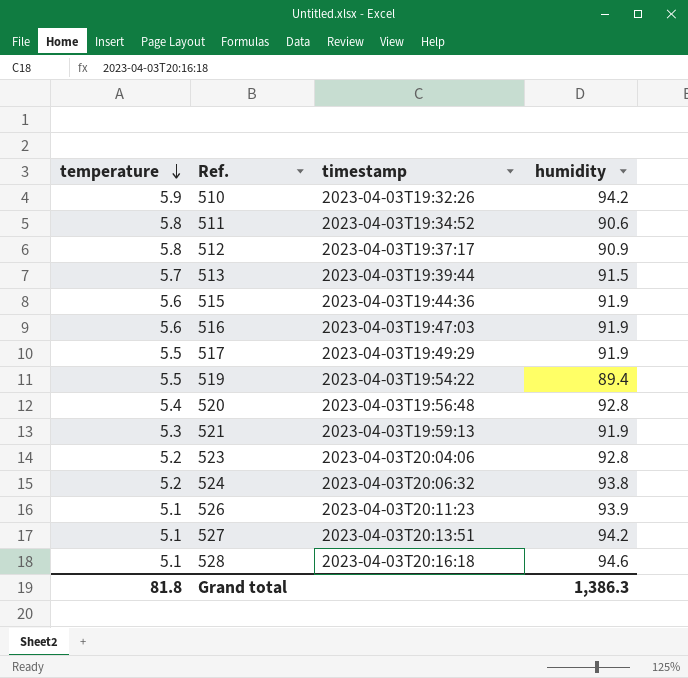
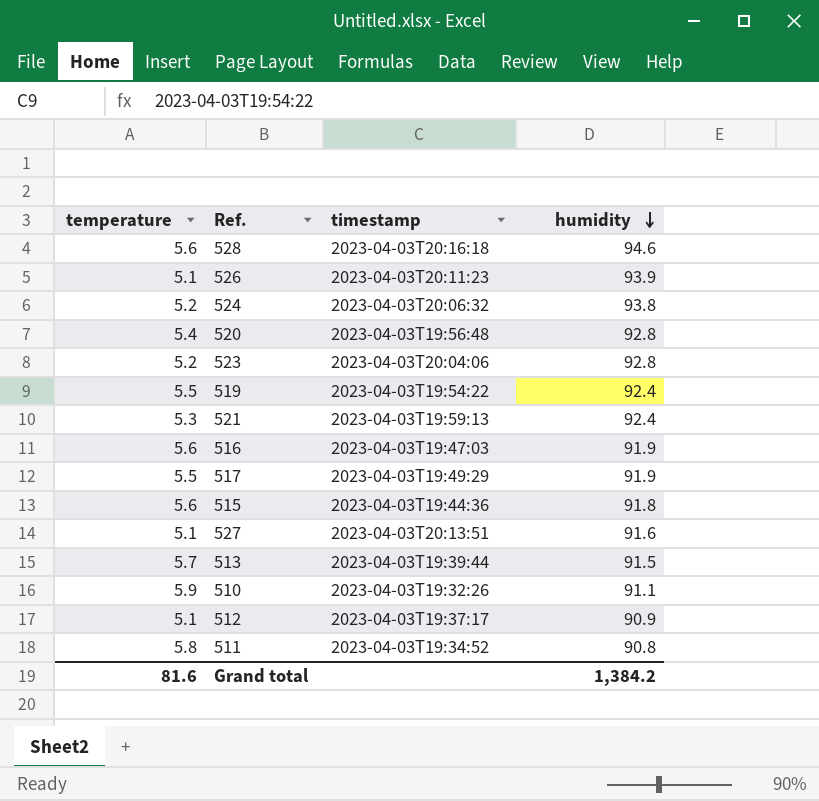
row order: temperature descending -> humidity descending
528 | temperature: 5.1 -> 5.6
519 | humidity: 89.4 -> 92.4
521 | humidity: 91.9 -> 92.4
515 | humidity: 91.9 -> 91.8
527 | humidity: 94.2 -> 91.6
510 | humidity: 94.2 -> 91.1
512 | temperature: 5.8 -> 5.1
511 | humidity: 90.6 -> 90.8
Grand total | temperature: 81.8 -> 81.6
Grand total | humidity: 1,386.3 -> 1,384.2

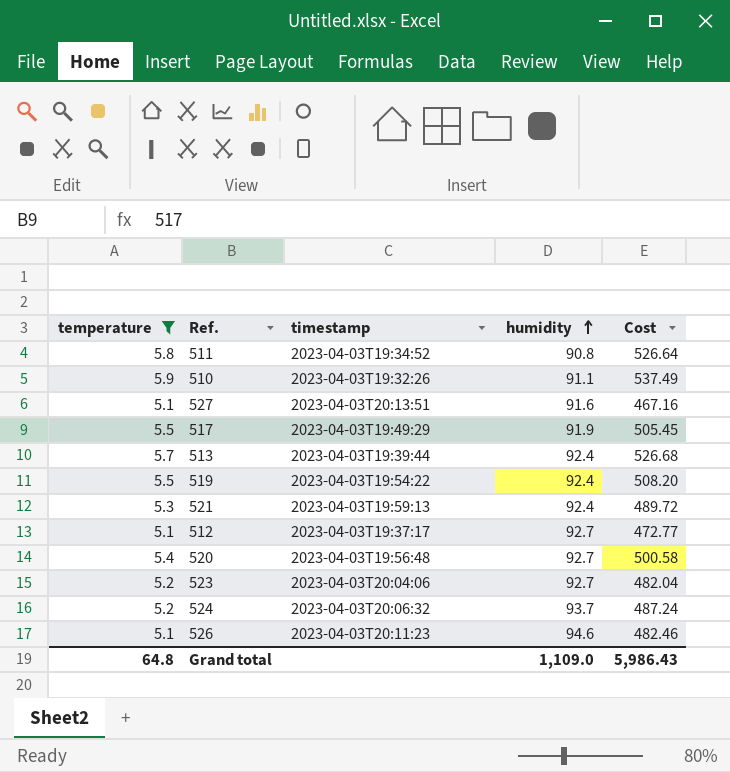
filter: none -> temperature != 5.6
row order: humidity descending -> humidity ascending
column Cost | formula: none -> [temperature] * [humidity]
513 | humidity: 91.5 -> 92.4
512 | humidity: 90.9 -> 92.7
520 | humidity: 92.8 -> 92.7
523 | humidity: 92.8 -> 92.7
524 | humidity: 93.8 -> 93.7
526 | humidity: 93.9 -> 94.6
Grand total | temperature: 81.6 -> 64.8
Grand total | humidity: 1,384.2 -> 1,109.0

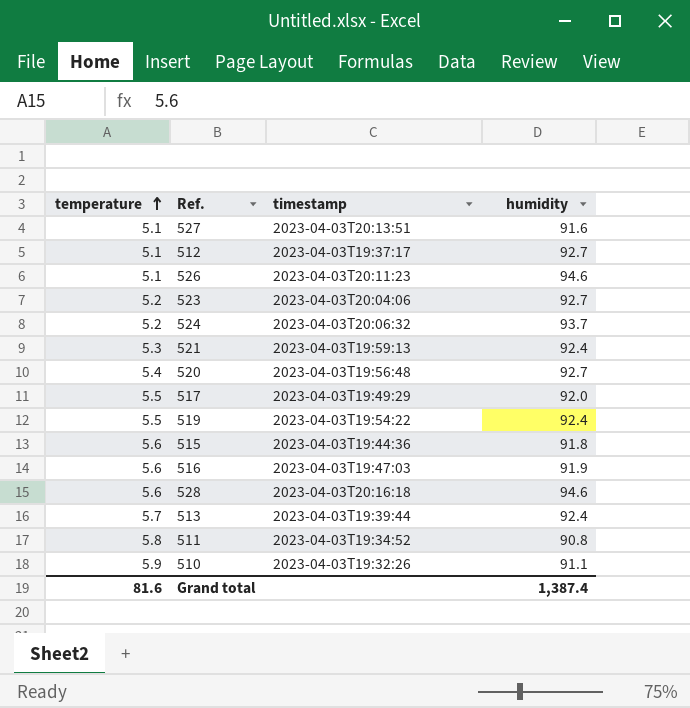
filter: temperature != 5.6 -> none
row order: humidity ascending -> temperature ascending
column Cost | formula: [temperature] * [humidity] -> none
517 | humidity: 91.9 -> 92.0
Grand total | temperature: 64.8 -> 81.6
Grand total | humidity: 1,109.0 -> 1,387.4

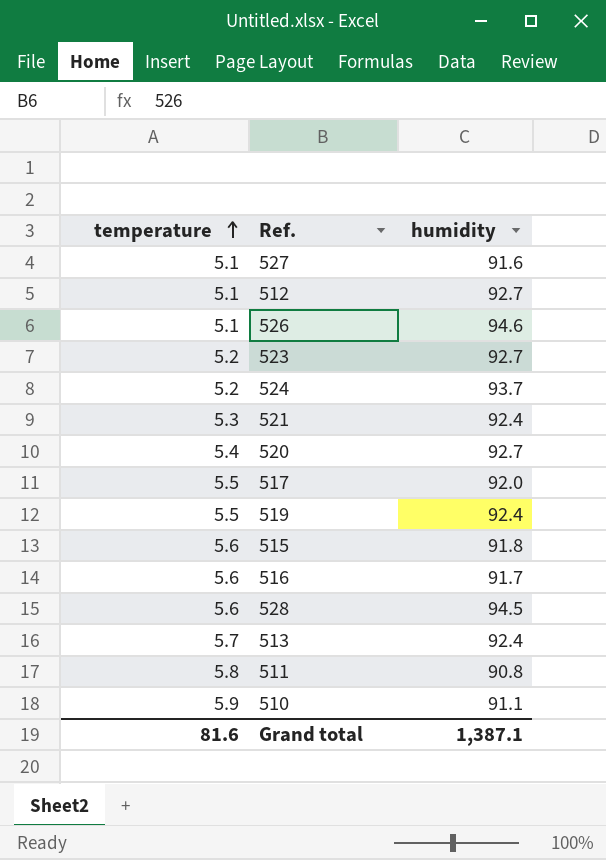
column timestamp | position: 3 -> none
516 | humidity: 91.9 -> 91.7
528 | humidity: 94.6 -> 94.5
Grand total | humidity: 1,387.4 -> 1,387.1

